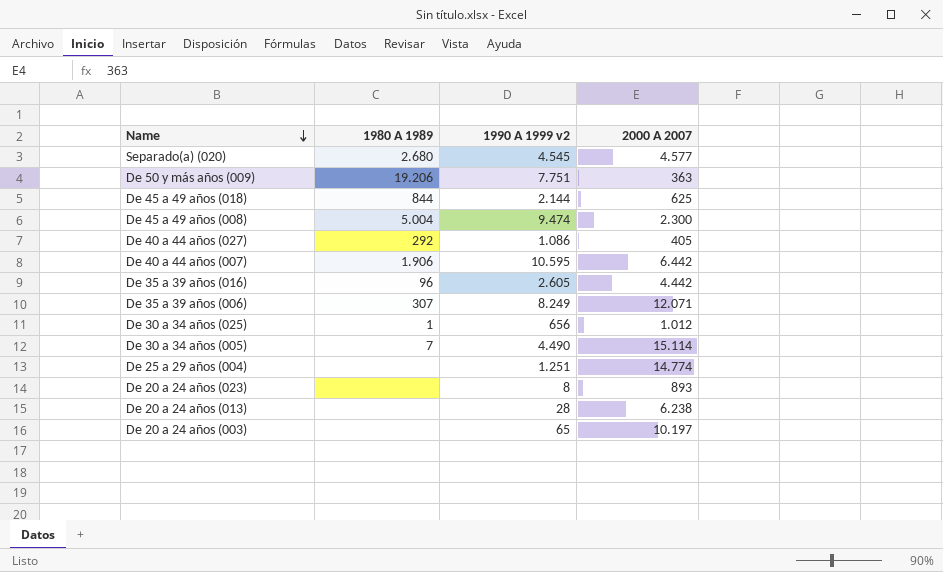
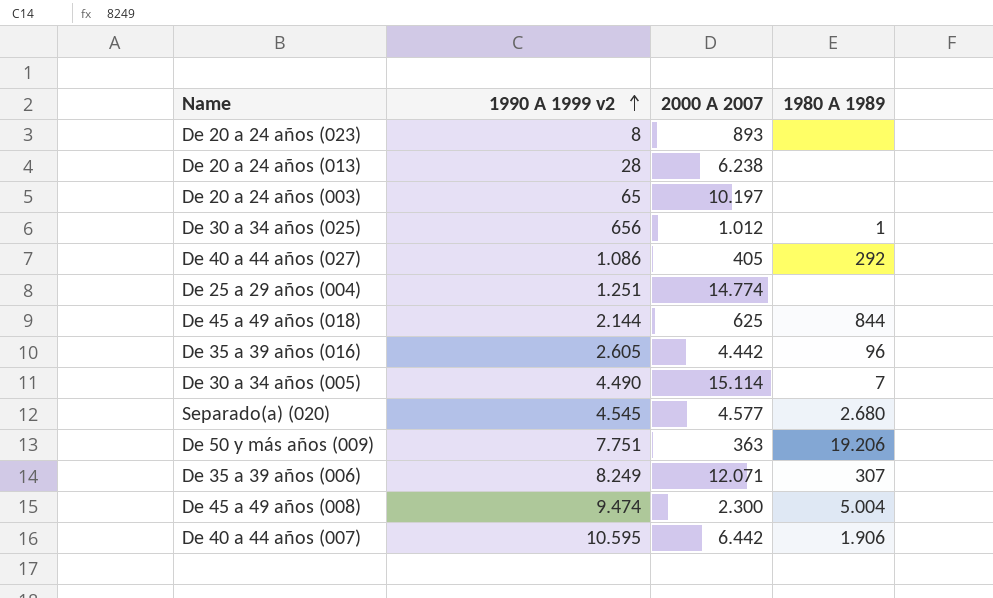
row order: Name descending -> 1990 A 1999 v2 ascending
column 1980 A 1989 | position: 2 -> 4

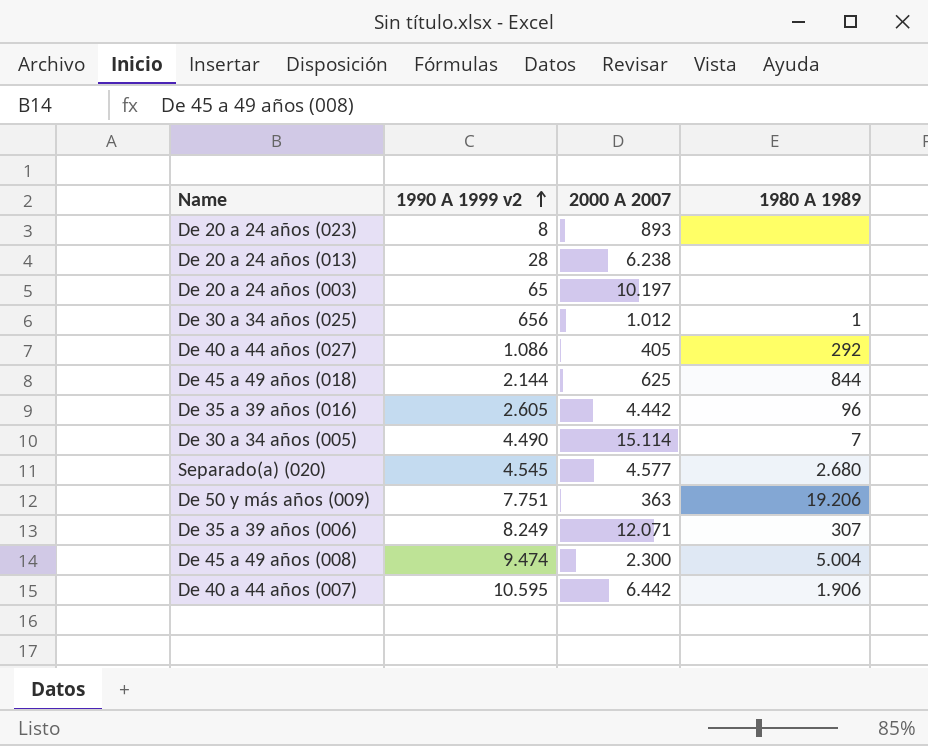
row De 25 a 29 años (004): 1.251 | 14.774 | none -> none

